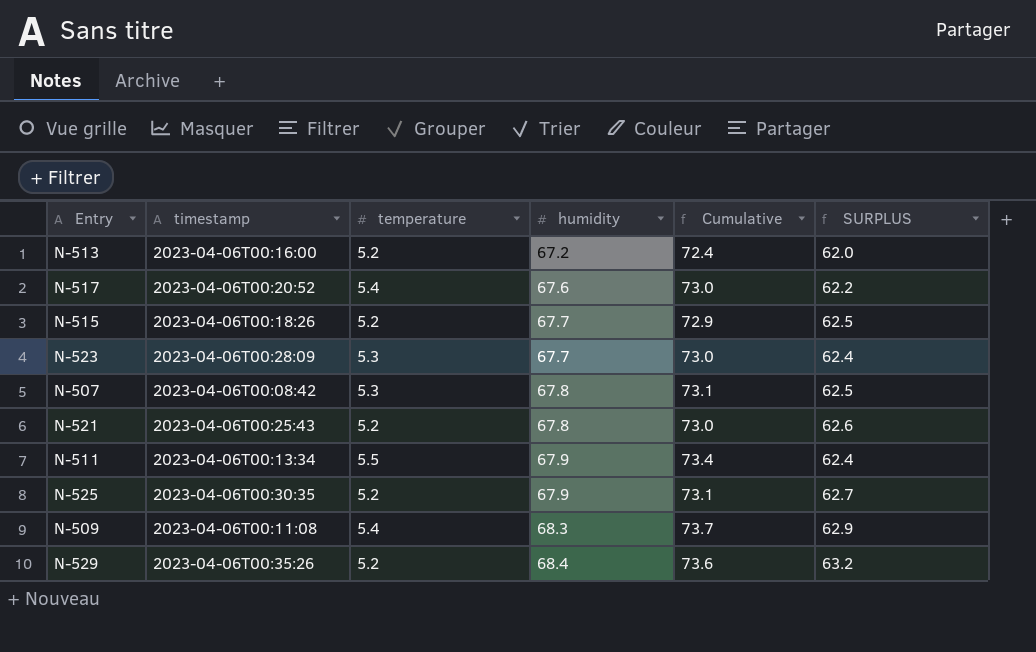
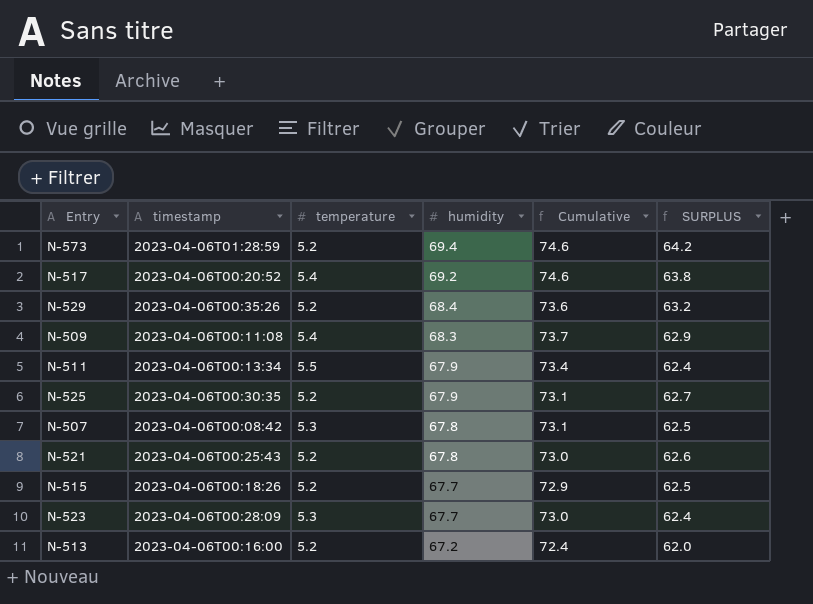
row order: humidity ascending -> humidity descending
row N-573: none -> 2023-04-06T01:28:59 | 5.2 | 69.4 | 74.6 | 64.2
N-517 | humidity: 67.6 -> 69.2
N-517 | Cumulative: 73.0 -> 74.6
N-517 | SURPLUS: 62.2 -> 63.8

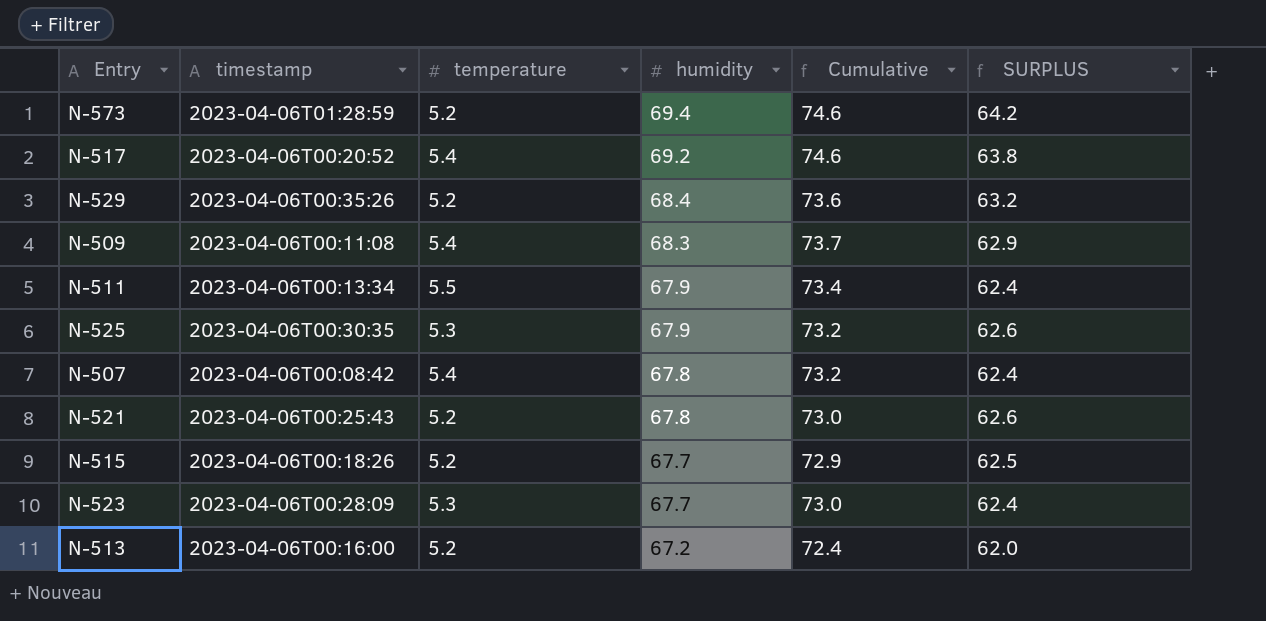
N-525 | temperature: 5.2 -> 5.3
N-525 | Cumulative: 73.1 -> 73.2
N-525 | SURPLUS: 62.7 -> 62.6
N-507 | temperature: 5.3 -> 5.4
N-507 | Cumulative: 73.1 -> 73.2
N-507 | SURPLUS: 62.5 -> 62.4

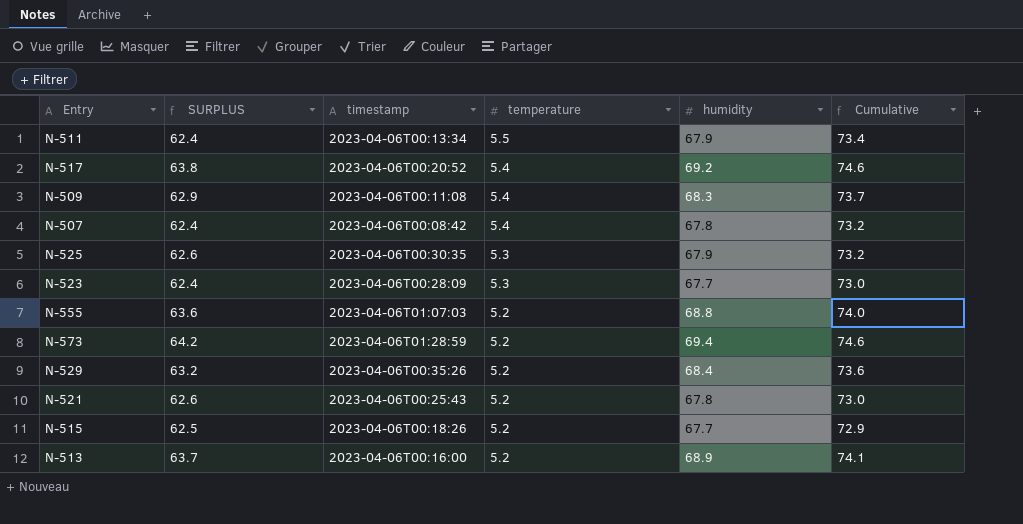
row order: humidity descending -> temperature descending
column SURPLUS | position: 6 -> 2
row N-555: none -> 63.6 | 2023-04-06T01:07:03 | 5.2 | 68.8 | 74.0
N-513 | SURPLUS: 62.0 -> 63.7
N-513 | humidity: 67.2 -> 68.9
N-513 | Cumulative: 72.4 -> 74.1

